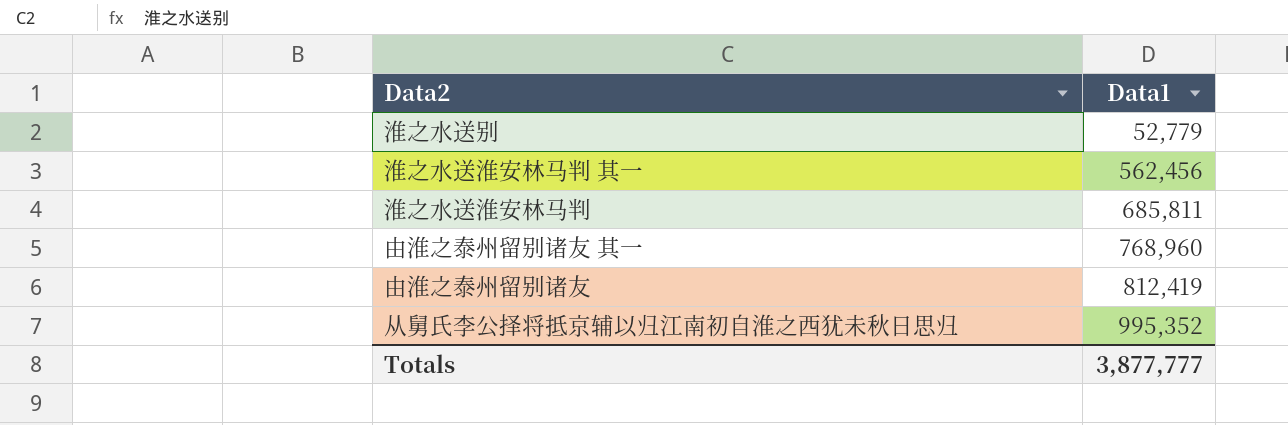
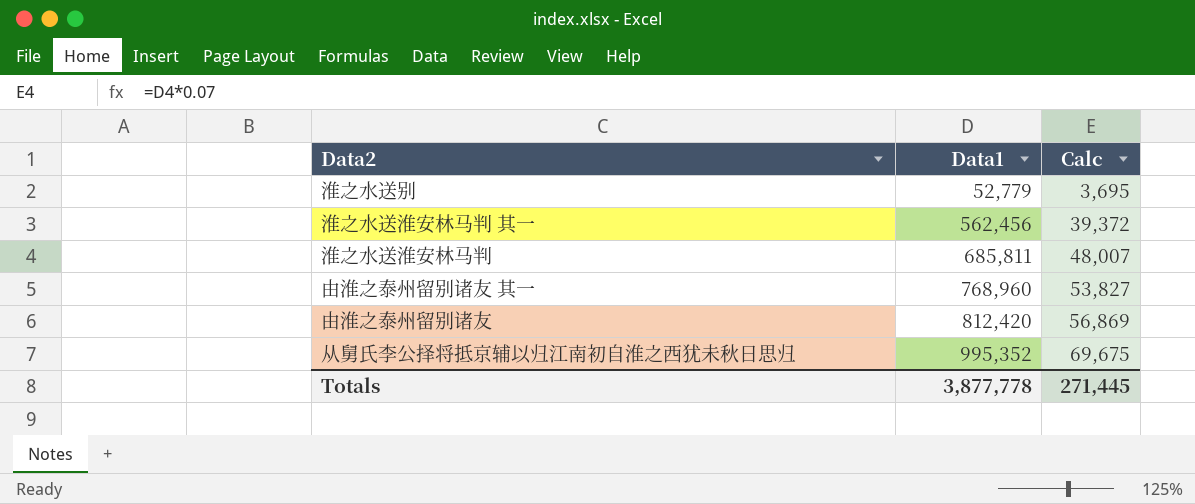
column Calc | formula: none -> [Data1] * 0.07
由淮之泰州留别诸友 | Data1: 812,419 -> 812,420
Totals | Data1: 3,877,777 -> 3,877,778

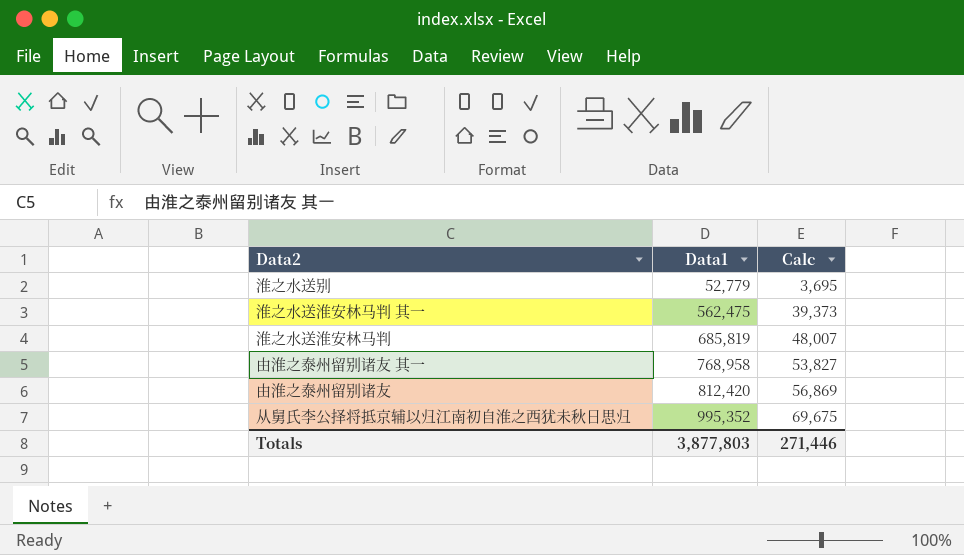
淮之水送淮安林马判 其一 | Data1: 562,456 -> 562,475
淮之水送淮安林马判 其一 | Calc: 39,372 -> 39,373
淮之水送淮安林马判 | Data1: 685,811 -> 685,819
由淮之泰州留别诸友 其一 | Data1: 768,960 -> 768,958
Totals | Data1: 3,877,778 -> 3,877,803
Totals | Calc: 271,445 -> 271,446

